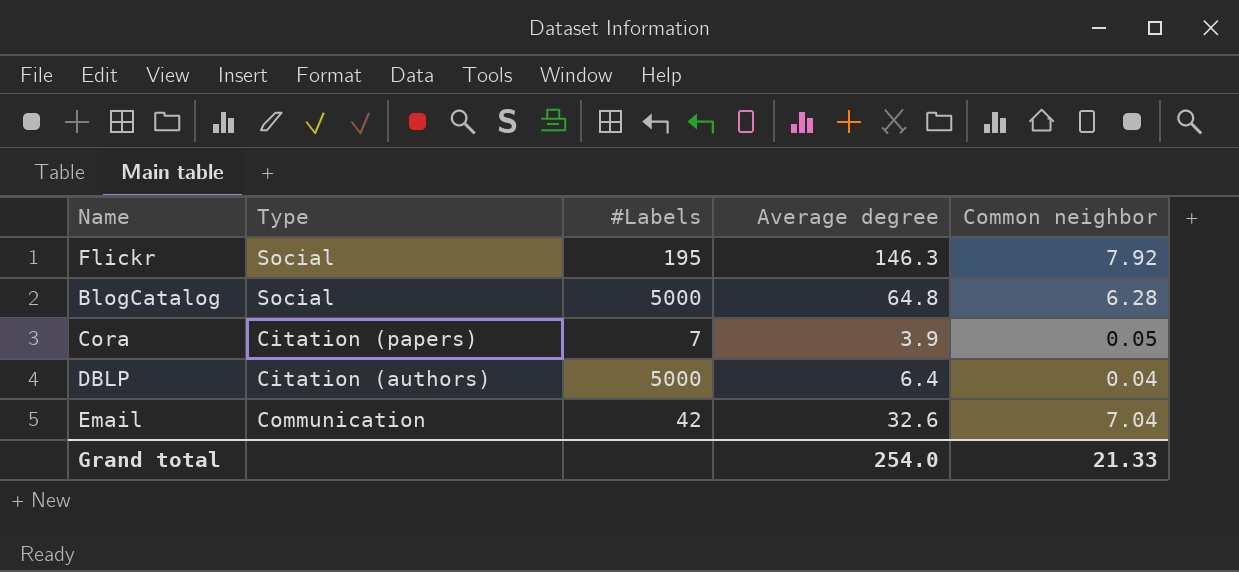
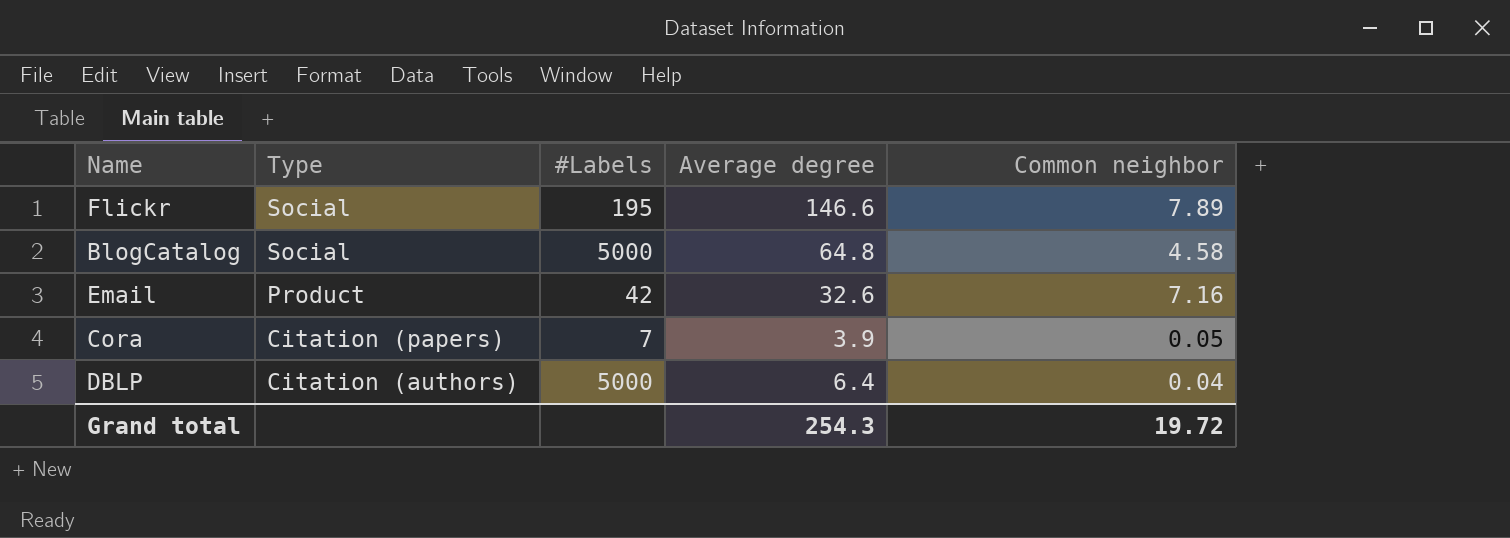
row order: none -> Type descending
Flickr | Average degree: 146.3 -> 146.6
Flickr | Common neighbor: 7.92 -> 7.89
BlogCatalog | Common neighbor: 6.28 -> 4.58
Email | Type: Communication -> Product
Email | Common neighbor: 7.04 -> 7.16
Grand total | Average degree: 254.0 -> 254.3
Grand total | Common neighbor: 21.33 -> 19.72

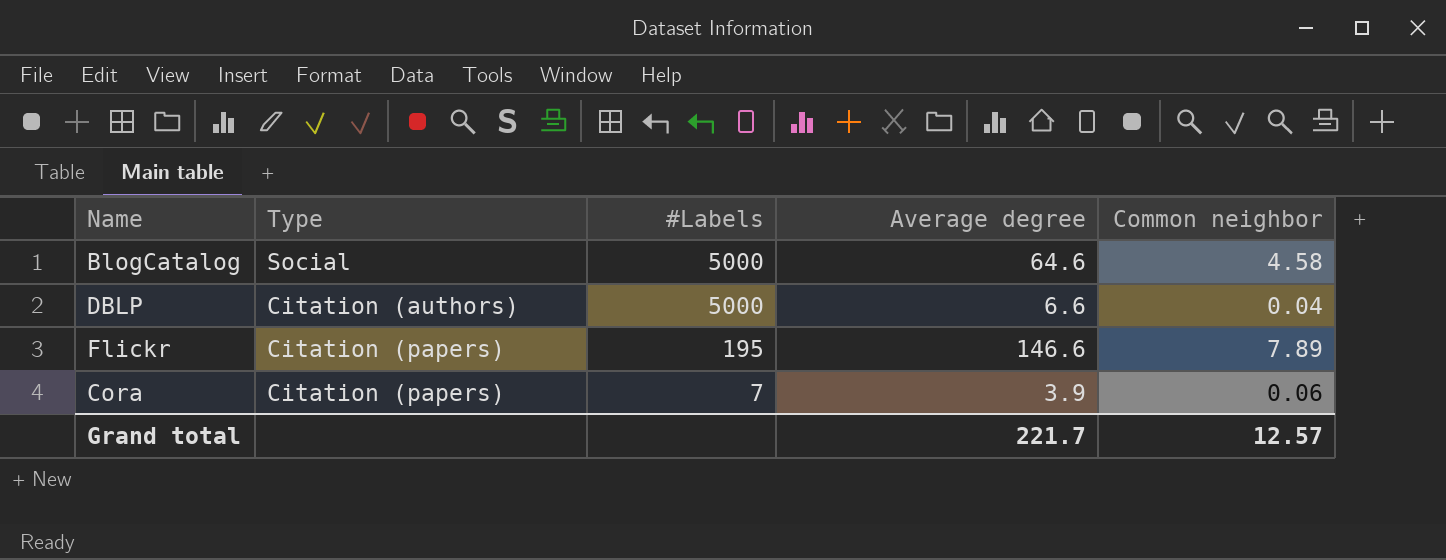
row order: Type descending -> #Labels descending
row Email: Product | 42 | 32.6 | 7.16 -> none
BlogCatalog | Average degree: 64.8 -> 64.6
DBLP | Average degree: 6.4 -> 6.6
Flickr | Type: Social -> Citation (papers)
Cora | Common neighbor: 0.05 -> 0.06
Grand total | Average degree: 254.3 -> 221.7
Grand total | Common neighbor: 19.72 -> 12.57

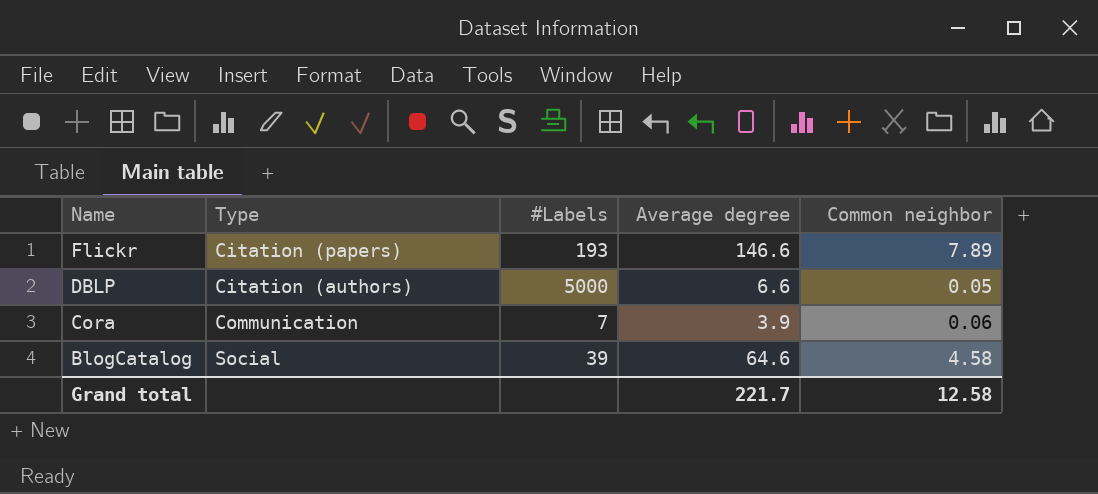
row order: #Labels descending -> Name descending
Flickr | #Labels: 195 -> 193
DBLP | Common neighbor: 0.04 -> 0.05
Cora | Type: Citation (papers) -> Communication
BlogCatalog | #Labels: 5000 -> 39
Grand total | Common neighbor: 12.57 -> 12.58

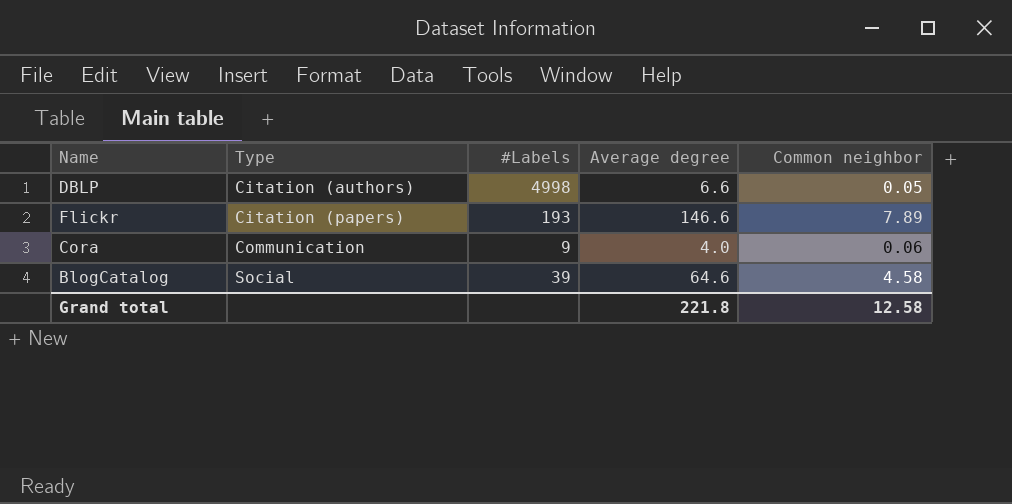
row order: Name descending -> Type ascending
DBLP | #Labels: 5000 -> 4998
Cora | #Labels: 7 -> 9
Cora | Average degree: 3.9 -> 4.0
Grand total | Average degree: 221.7 -> 221.8

